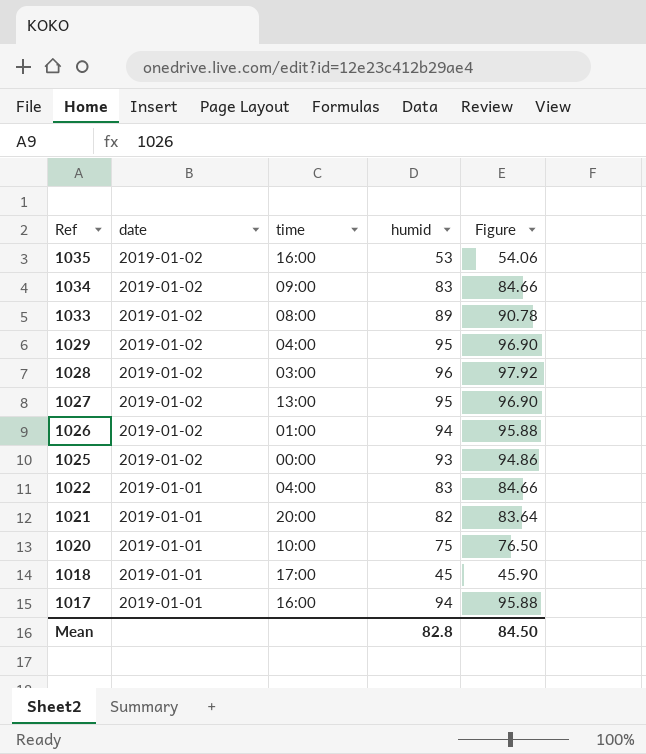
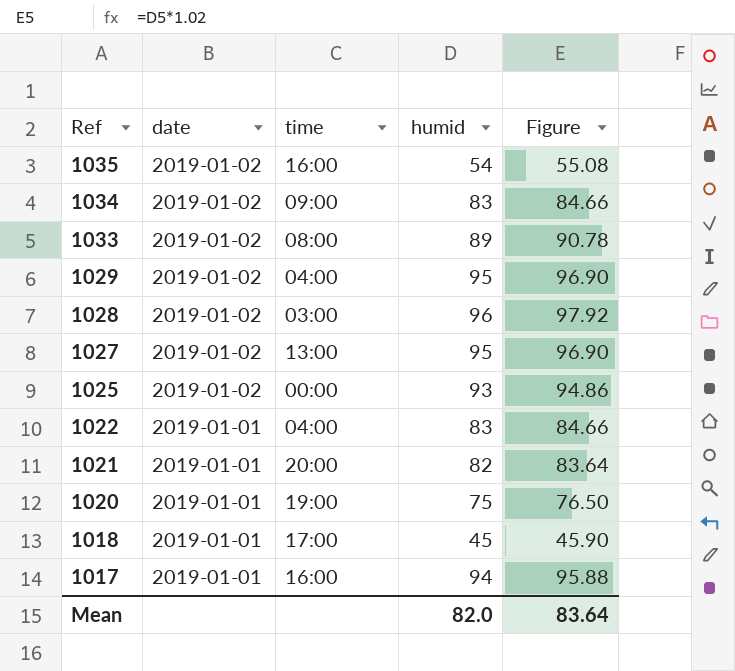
row 1026: 2019-01-02 | 01:00 | 94 | 95.88 -> none
1035 | humid: 53 -> 54
1035 | Figure: 54.06 -> 55.08
1020 | time: 10:00 -> 19:00
Mean | humid: 82.8 -> 82.0
Mean | Figure: 84.50 -> 83.64

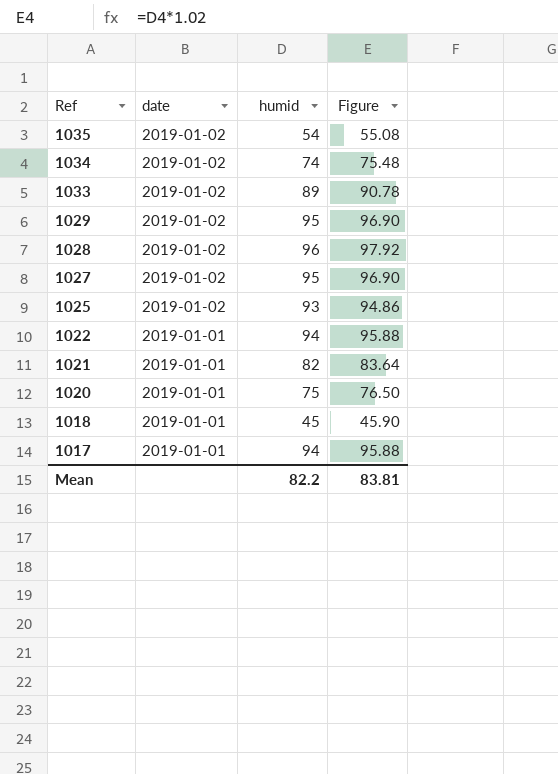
column time | position: 3 -> none
1034 | humid: 83 -> 74
1034 | Figure: 84.66 -> 75.48
1022 | humid: 83 -> 94
1022 | Figure: 84.66 -> 95.88
Mean | humid: 82.0 -> 82.2
Mean | Figure: 83.64 -> 83.81

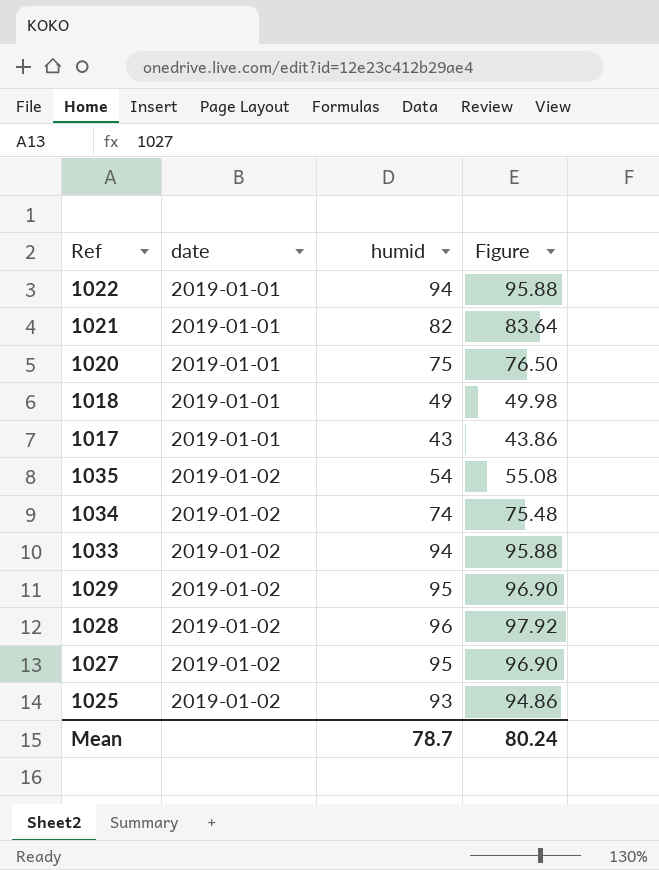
row order: Ref descending -> date ascending
1018 | humid: 45 -> 49
1018 | Figure: 45.90 -> 49.98
1017 | humid: 94 -> 43
1017 | Figure: 95.88 -> 43.86
1033 | humid: 89 -> 94
1033 | Figure: 90.78 -> 95.88
Mean | humid: 82.2 -> 78.7
Mean | Figure: 83.81 -> 80.24

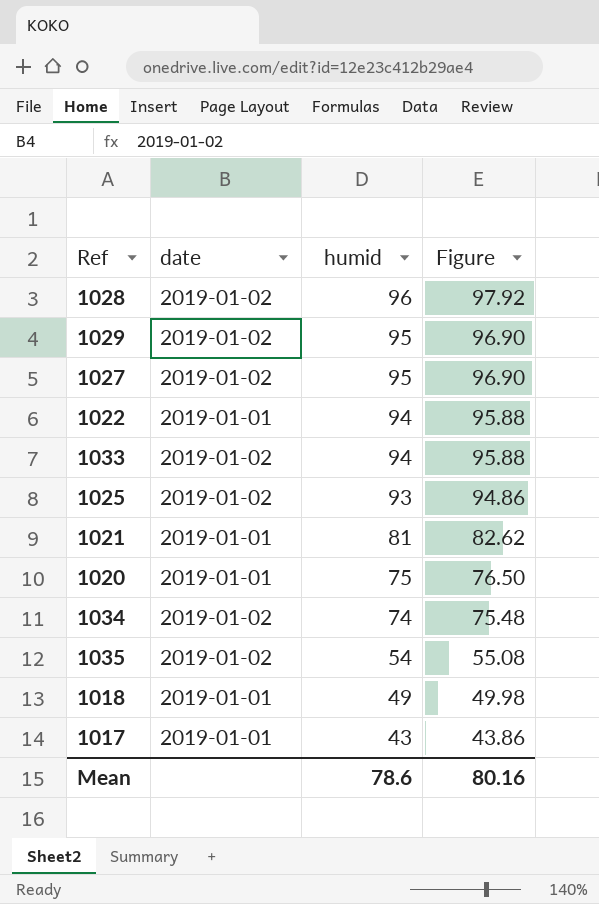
row order: date ascending -> humid descending
1021 | humid: 82 -> 81
1021 | Figure: 83.64 -> 82.62
Mean | humid: 78.7 -> 78.6
Mean | Figure: 80.24 -> 80.16

